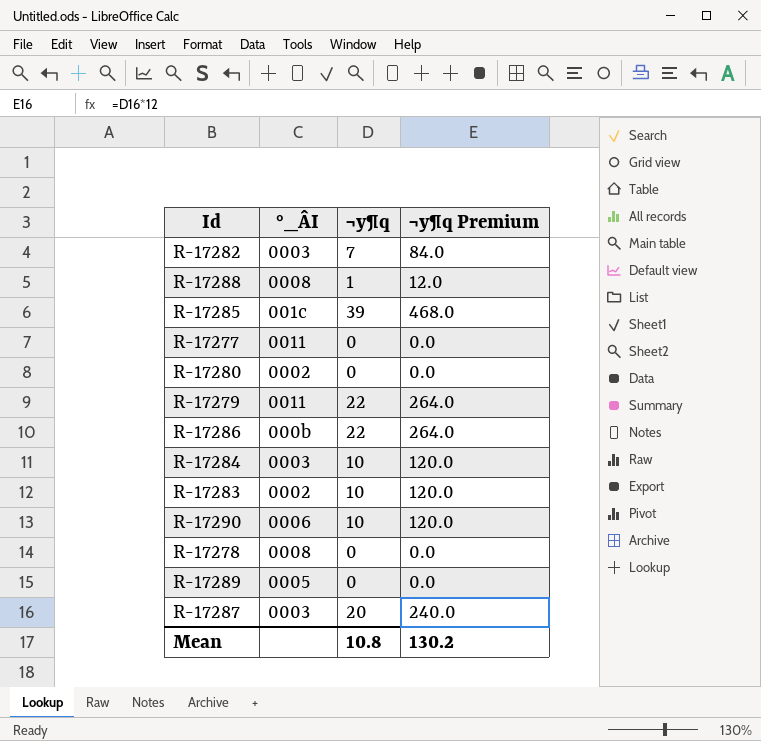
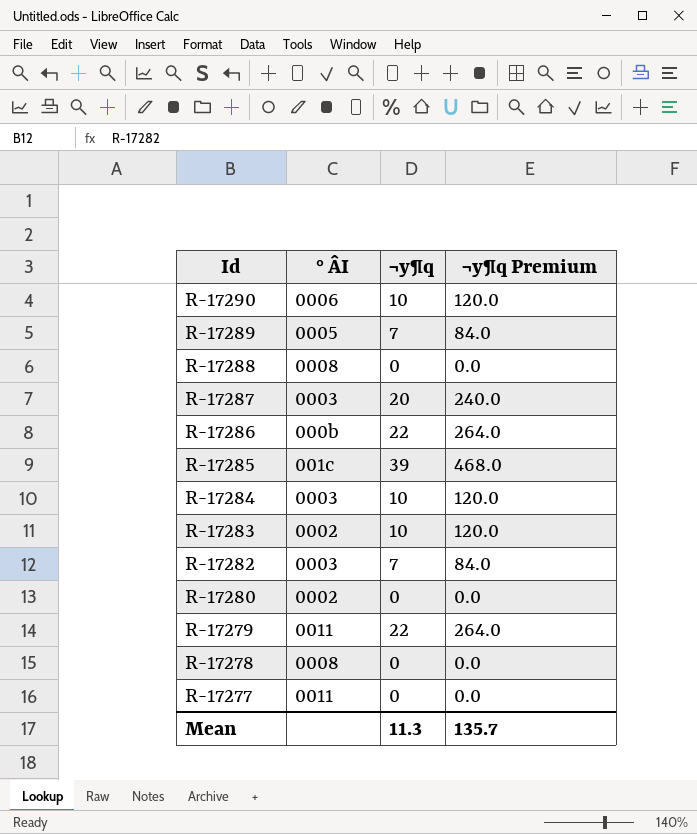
row order: none -> Id descending
column name: °_ÂI -> ° ÂI
R-17289 | ¬y¶q: 0 -> 7
R-17289 | ¬y¶q Premium: 0.0 -> 84.0
R-17288 | ¬y¶q: 1 -> 0
R-17288 | ¬y¶q Premium: 12.0 -> 0.0
Mean | ¬y¶q: 10.8 -> 11.3
Mean | ¬y¶q Premium: 130.2 -> 135.7

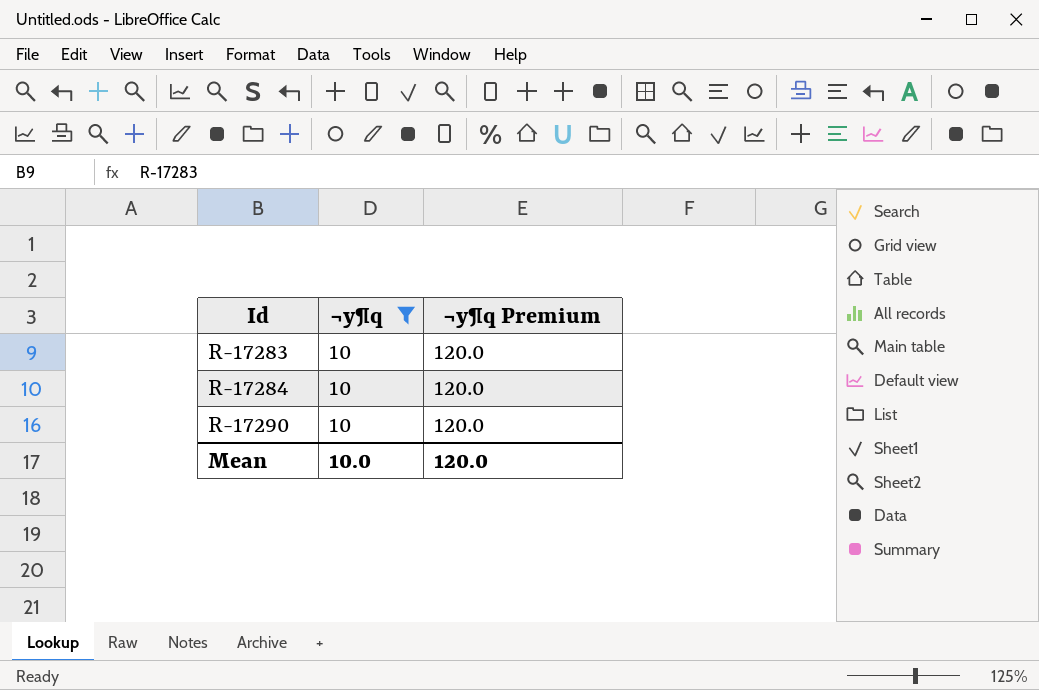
filter: none -> ¬y¶q = 10
row order: Id descending -> Id ascending
column ° ÂI | position: 2 -> none
Mean | ¬y¶q: 11.3 -> 10.0
Mean | ¬y¶q Premium: 135.7 -> 120.0

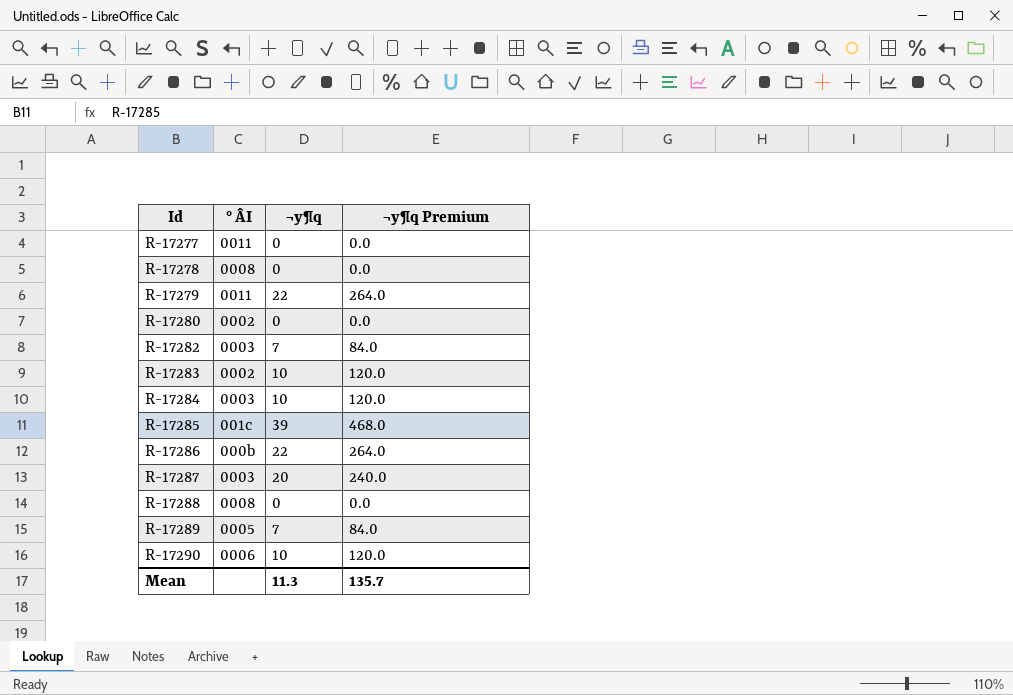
filter: ¬y¶q = 10 -> none
column ° ÂI | position: none -> 2
Mean | ¬y¶q: 10.0 -> 11.3
Mean | ¬y¶q Premium: 120.0 -> 135.7

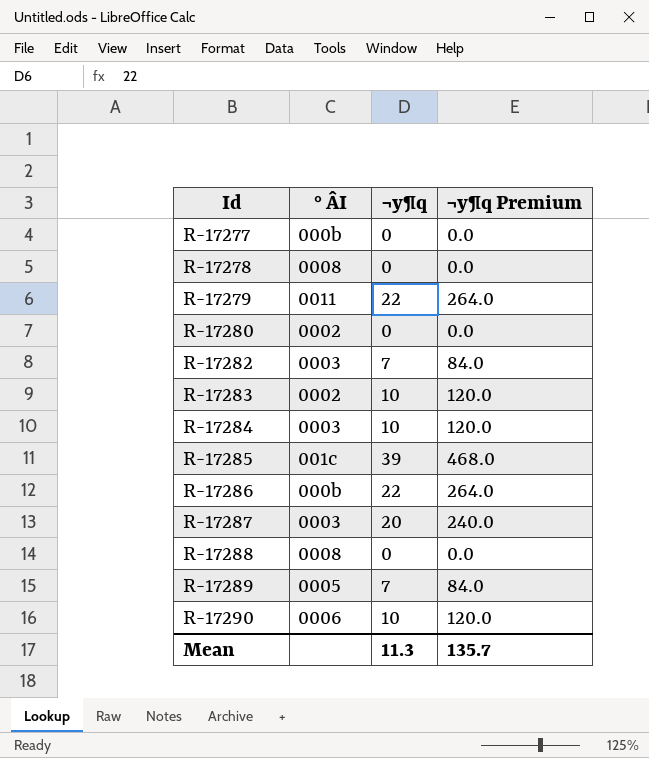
R-17277 | ° ÂI: 0011 -> 000b

